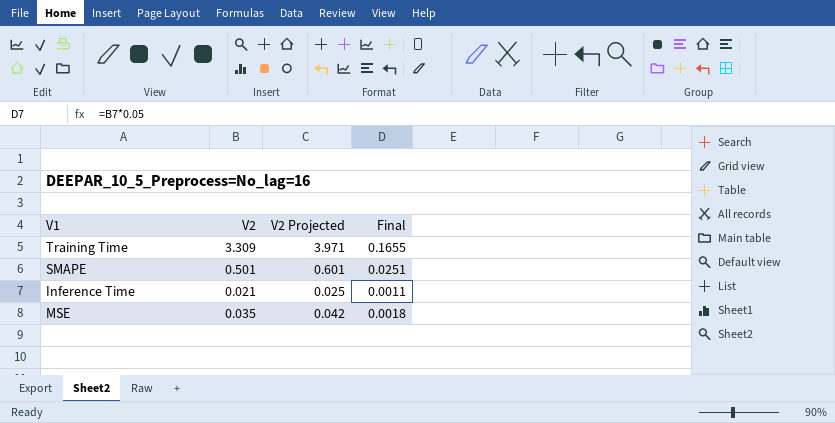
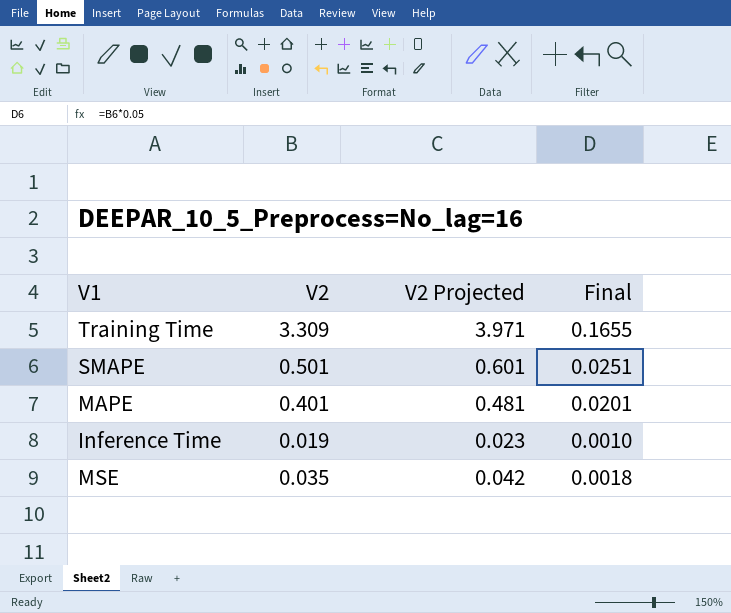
row MAPE: none -> 0.401 | 0.481 | 0.0201
Inference Time | V2: 0.021 -> 0.019
Inference Time | V2 Projected: 0.025 -> 0.023
Inference Time | Final: 0.0011 -> 0.0010

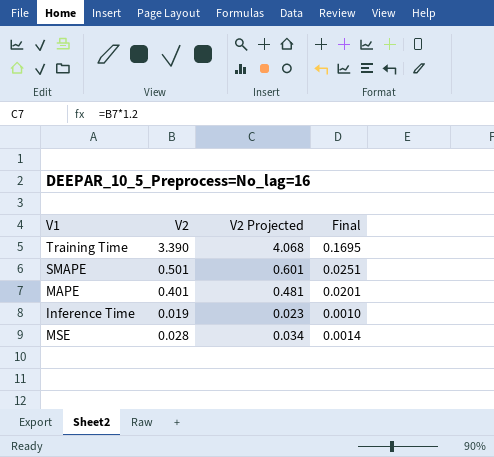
Training Time | V2: 3.309 -> 3.390
Training Time | V2 Projected: 3.971 -> 4.068
Training Time | Final: 0.1655 -> 0.1695
MSE | V2: 0.035 -> 0.028
MSE | V2 Projected: 0.042 -> 0.034
MSE | Final: 0.0018 -> 0.0014

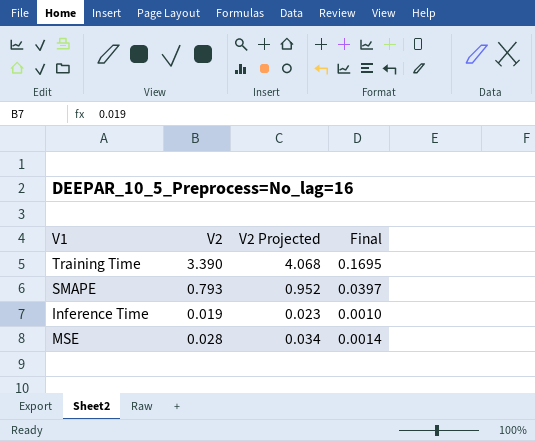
row MAPE: 0.401 | 0.481 | 0.0201 -> none
SMAPE | V2: 0.501 -> 0.793
SMAPE | V2 Projected: 0.601 -> 0.952
SMAPE | Final: 0.0251 -> 0.0397

